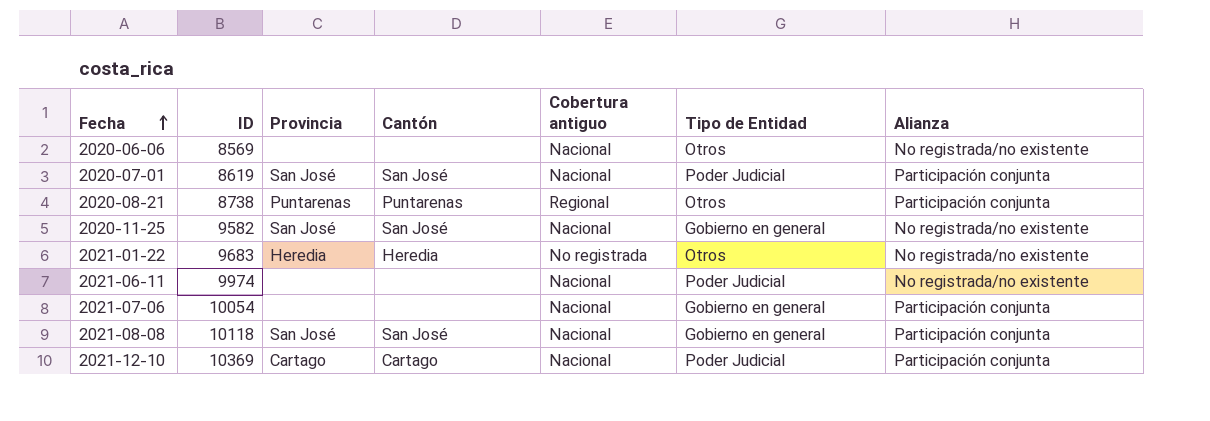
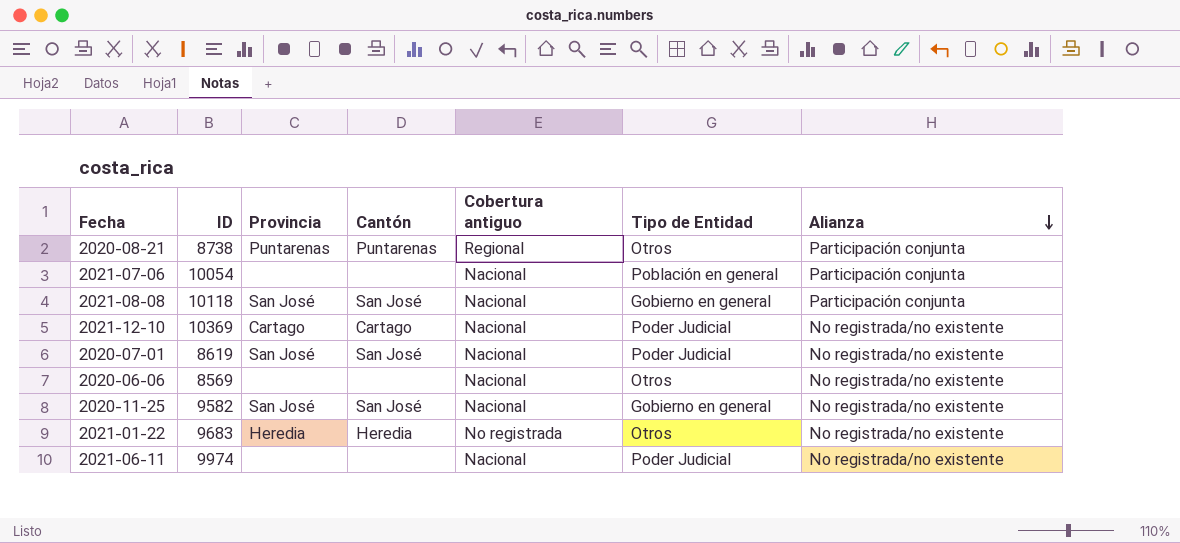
row order: Fecha ascending -> Alianza descending
2021-07-06 | Tipo de Entidad: Gobierno en general -> Población en general
2021-12-10 | Alianza: Participación conjunta -> No registrada/no existente
2020-07-01 | Alianza: Participación conjunta -> No registrada/no existente

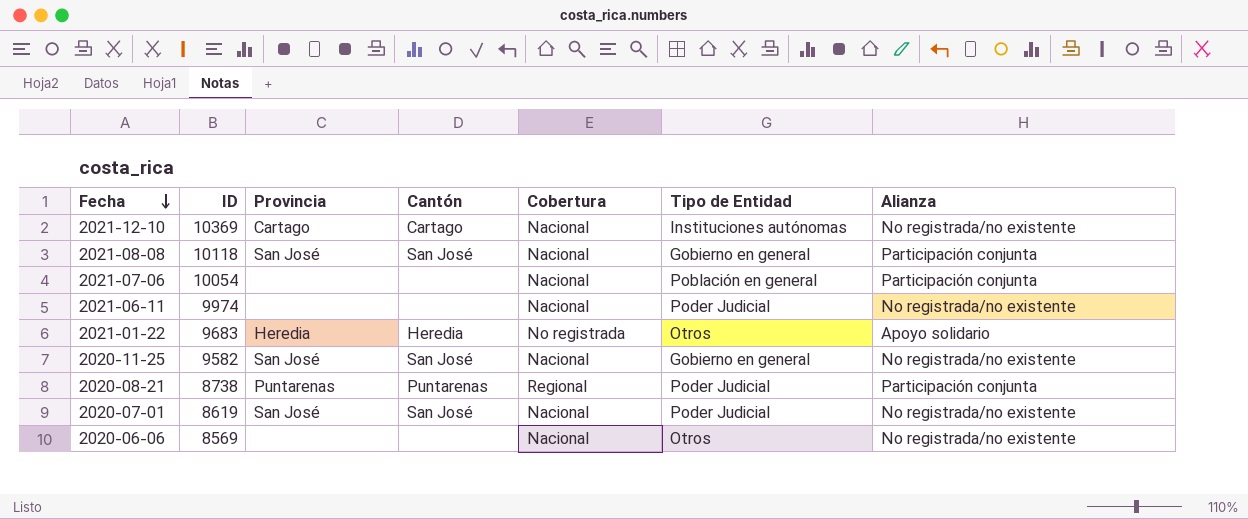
row order: Alianza descending -> Fecha descending
column name: Cobertura antiguo -> Cobertura
2021-12-10 | Tipo de Entidad: Poder Judicial -> Instituciones autónomas
2021-01-22 | Alianza: No registrada/no existente -> Apoyo solidario
2020-08-21 | Tipo de Entidad: Otros -> Poder Judicial

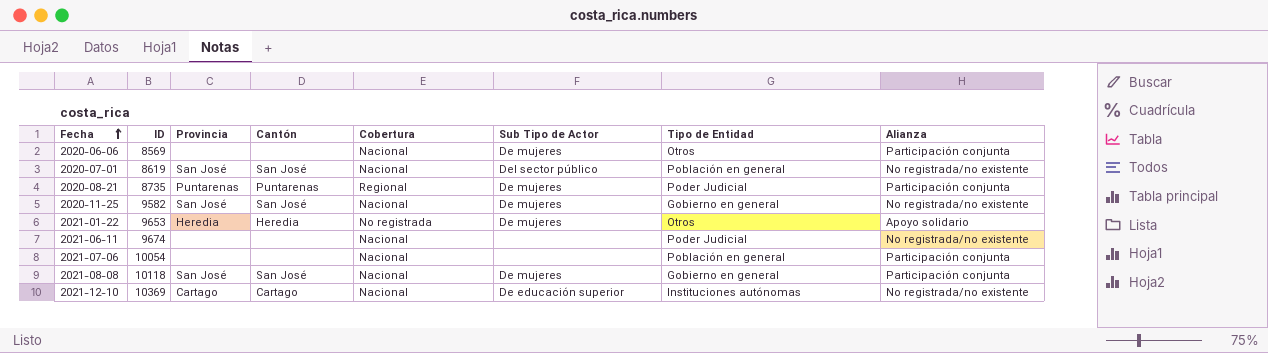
row order: Fecha descending -> Fecha ascending
column Sub Tipo de Actor | position: none -> 6
2020-06-06 | Alianza: No registrada/no existente -> Participación conjunta
2020-07-01 | Tipo de Entidad: Poder Judicial -> Población en general
2020-08-21 | ID: 8738 -> 8735
2021-01-22 | ID: 9683 -> 9653
2021-06-11 | ID: 9974 -> 9674

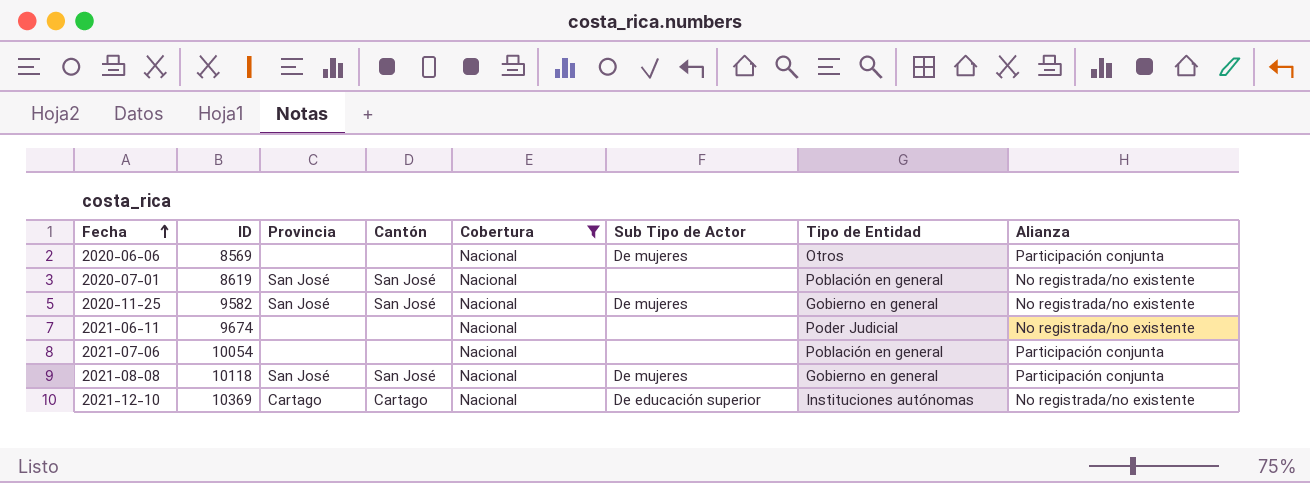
filter: none -> Cobertura = Nacional
2020-07-01 | Sub Tipo de Actor: Del sector público -> none

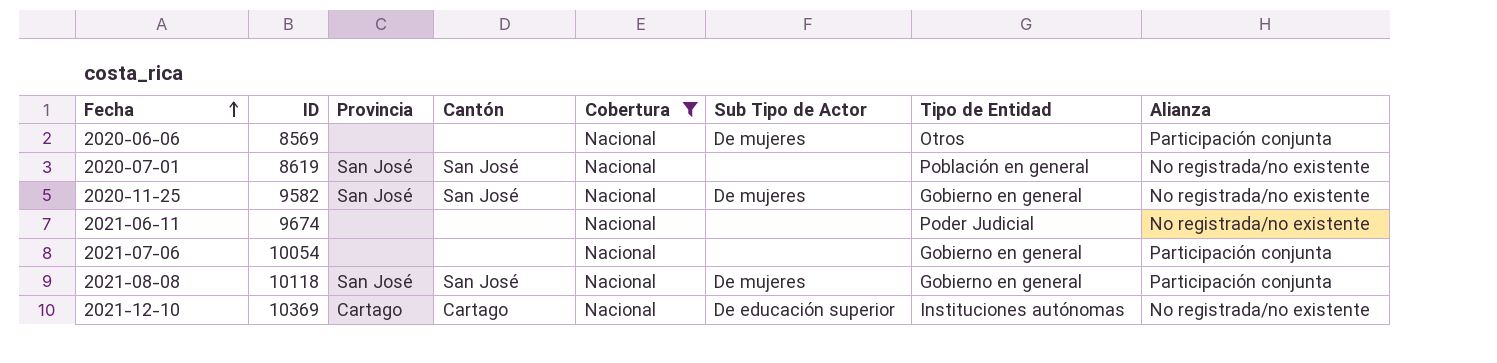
2021-07-06 | Tipo de Entidad: Población en general -> Gobierno en general

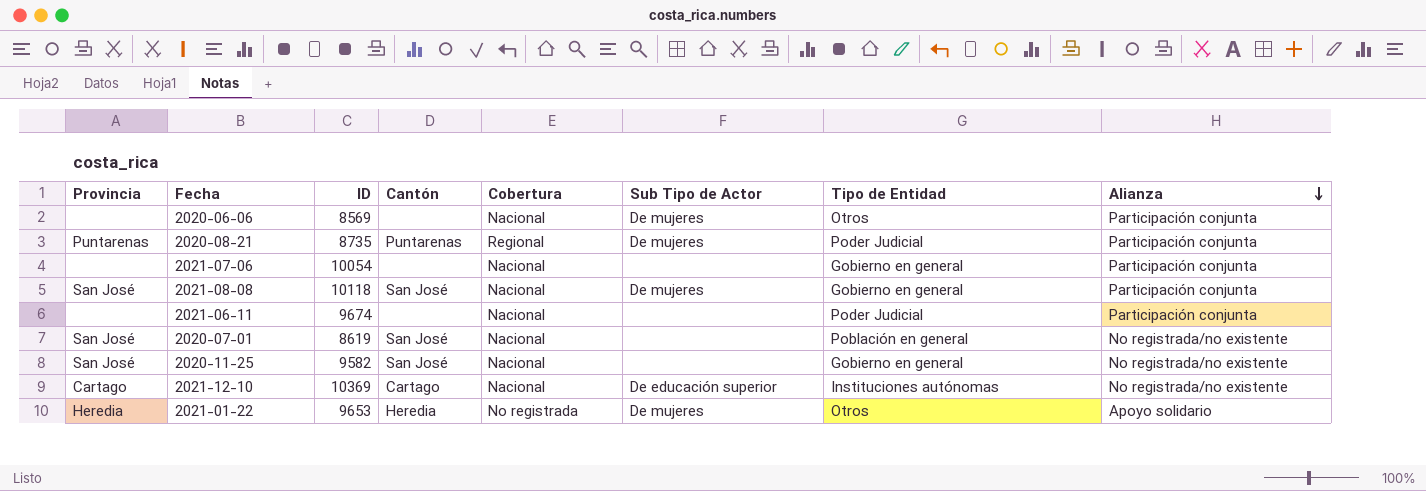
filter: Cobertura = Nacional -> none
row order: Fecha ascending -> Alianza descending
column Provincia | position: 3 -> 1
2021-06-11 | Alianza: No registrada/no existente -> Participación conjunta
2020-11-25 | Sub Tipo de Actor: De mujeres -> none

